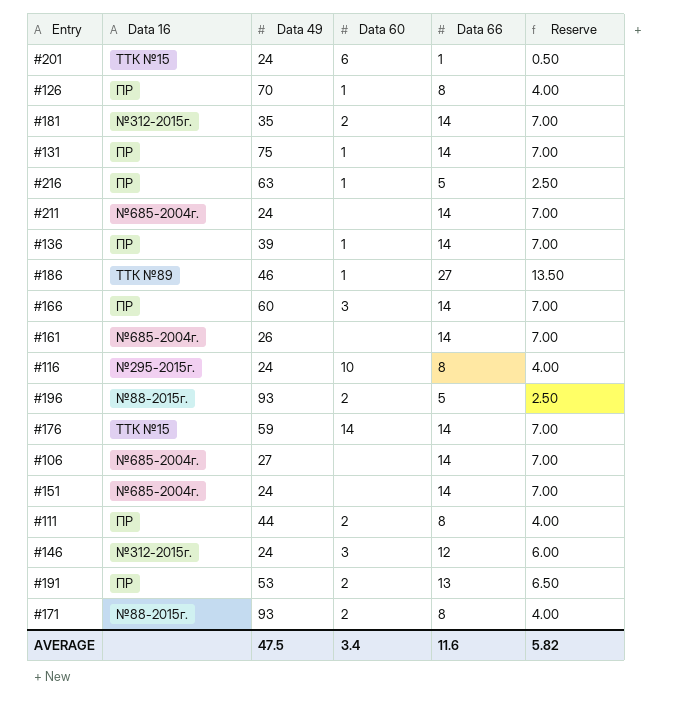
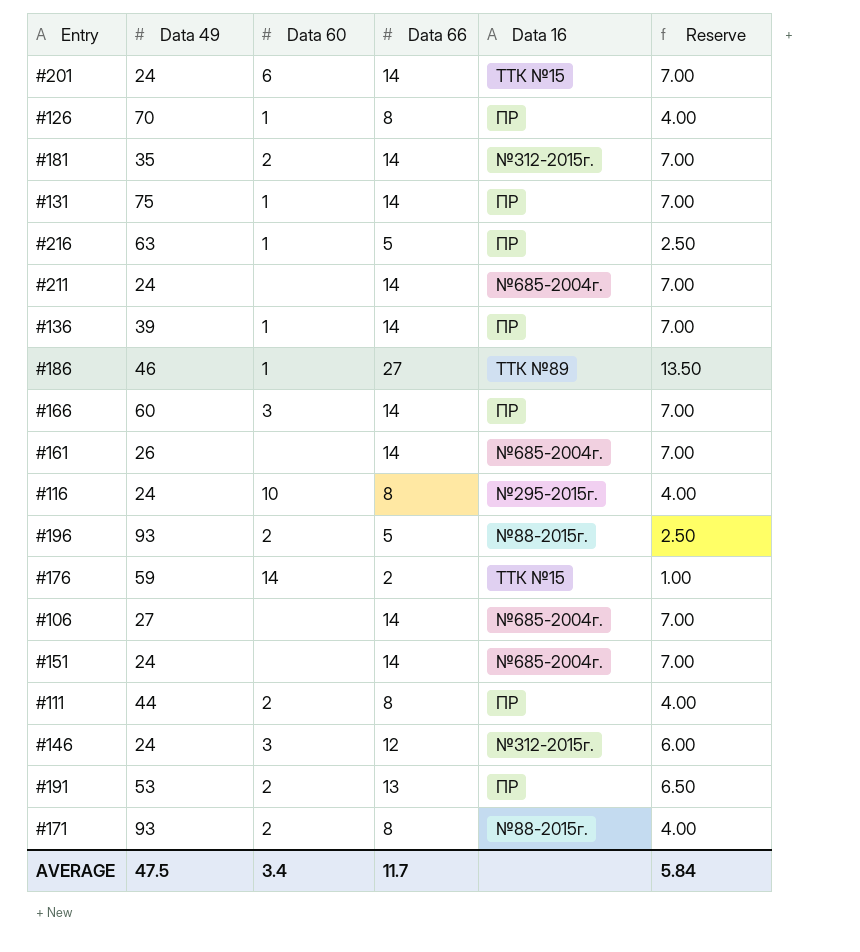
column Data 16 | position: 2 -> 5
#201 | Data 66: 1 -> 14
#201 | Reserve: 0.50 -> 7.00
#176 | Data 66: 14 -> 2
#176 | Reserve: 7.00 -> 1.00
AVERAGE | Data 66: 11.6 -> 11.7
AVERAGE | Reserve: 5.82 -> 5.84

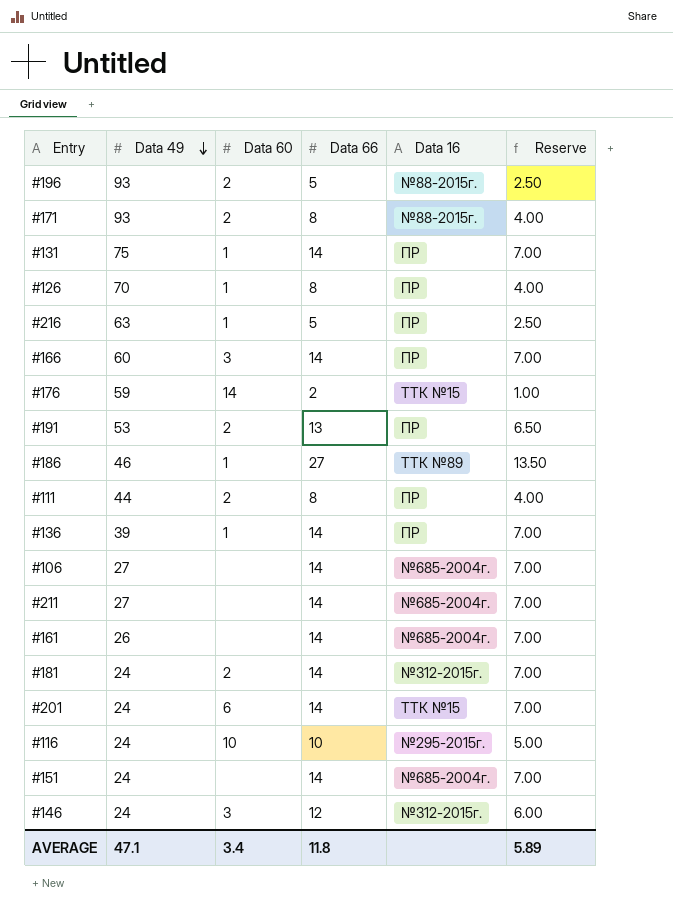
row order: none -> Data 49 descending
#211 | Data 49: 24 -> 27
#181 | Data 49: 35 -> 24
#116 | Data 66: 8 -> 10
#116 | Reserve: 4.00 -> 5.00
AVERAGE | Data 49: 47.5 -> 47.1
AVERAGE | Data 66: 11.7 -> 11.8
AVERAGE | Reserve: 5.84 -> 5.89

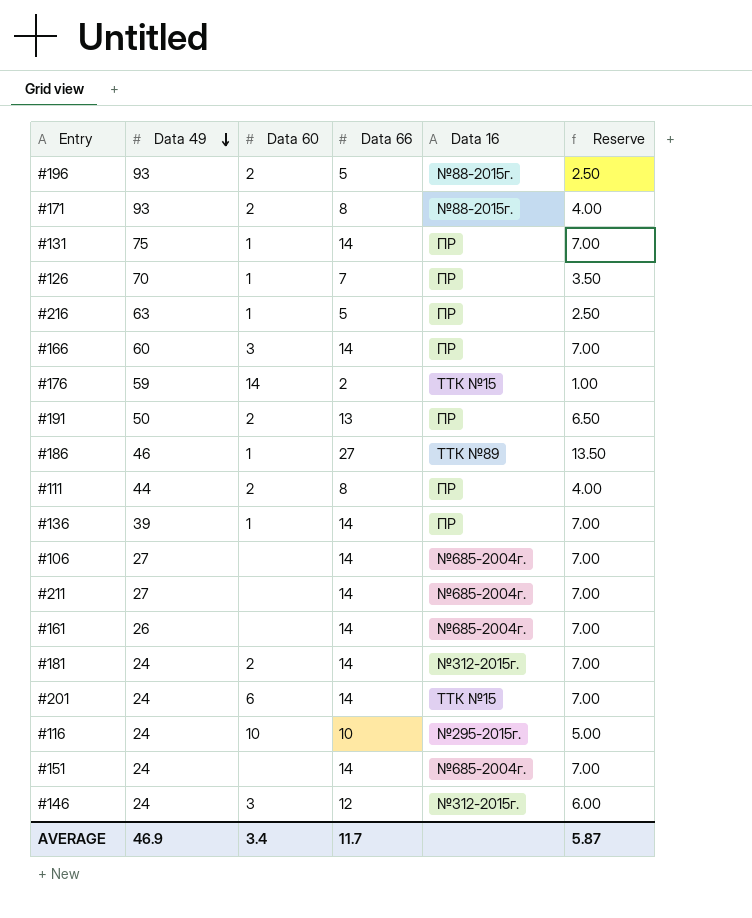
#126 | Data 66: 8 -> 7
#126 | Reserve: 4.00 -> 3.50
#191 | Data 49: 53 -> 50
AVERAGE | Data 49: 47.1 -> 46.9
AVERAGE | Data 66: 11.8 -> 11.7
AVERAGE | Reserve: 5.89 -> 5.87

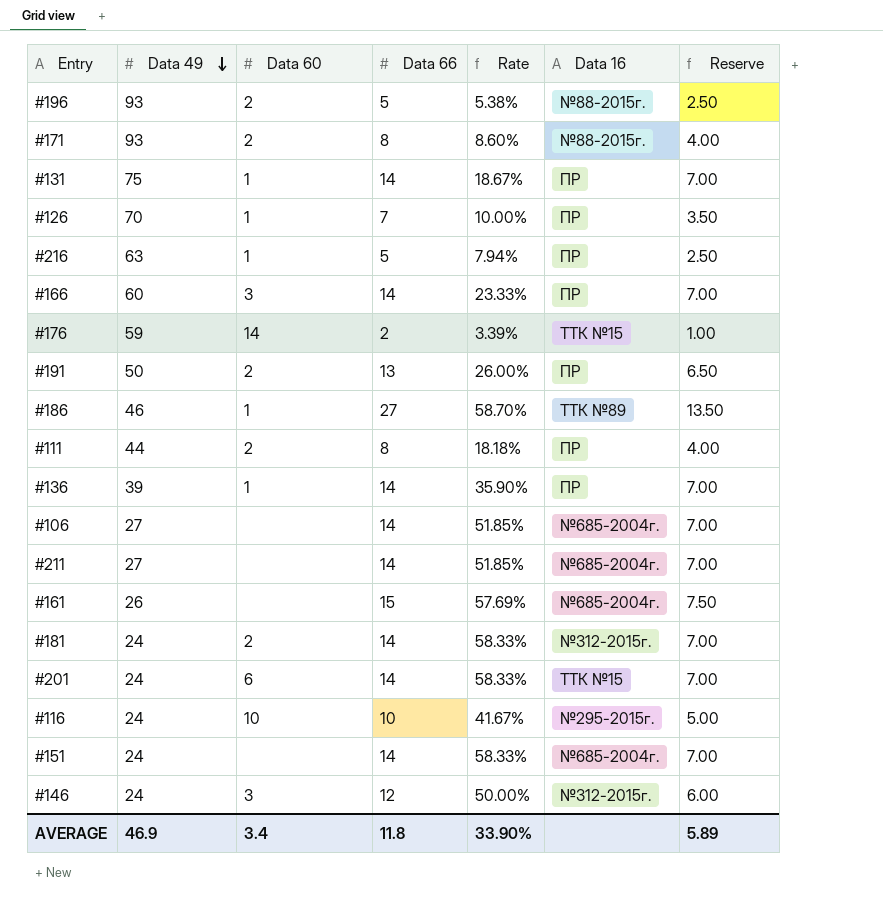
column Rate | formula: none -> [Data 66] / [Data 49]
#161 | Data 66: 14 -> 15
#161 | Reserve: 7.00 -> 7.50
AVERAGE | Data 66: 11.7 -> 11.8
AVERAGE | Reserve: 5.87 -> 5.89

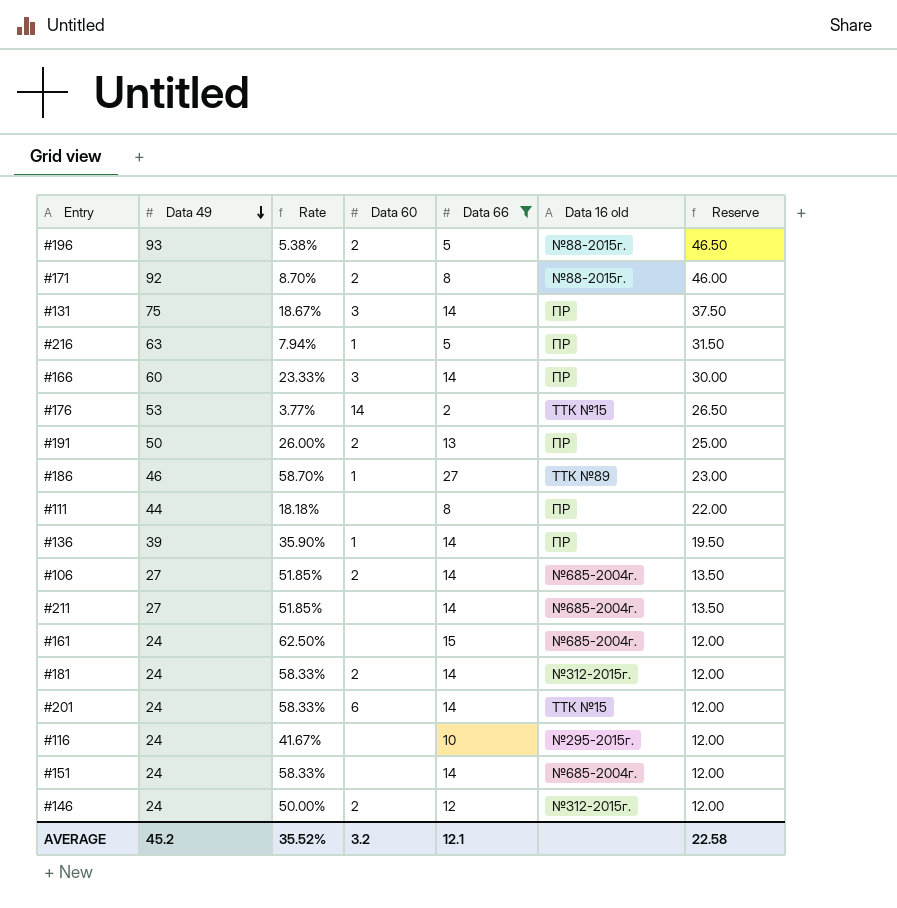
filter: none -> Data 66 != 7
column Rate | position: 5 -> 3
column name: Data 16 -> Data 16 old
column Reserve | formula: [Data 66] * 0.5 -> [Data 49] * 0.5
#171 | Data 49: 93 -> 92
#171 | Rate: 8.60% -> 8.70%
#131 | Data 60: 1 -> 3
#176 | Data 49: 59 -> 53
#176 | Rate: 3.39% -> 3.77%
#111 | Data 60: 2 -> none
#106 | Data 60: none -> 2
#161 | Data 49: 26 -> 24
#161 | Rate: 57.69% -> 62.50%
#116 | Data 60: 10 -> none
#146 | Data 60: 3 -> 2
AVERAGE | Data 49: 46.9 -> 45.2
AVERAGE | Rate: 33.90% -> 35.52%
AVERAGE | Data 60: 3.4 -> 3.2
AVERAGE | Data 66: 11.8 -> 12.1
AVERAGE | Reserve: 5.89 -> 22.58

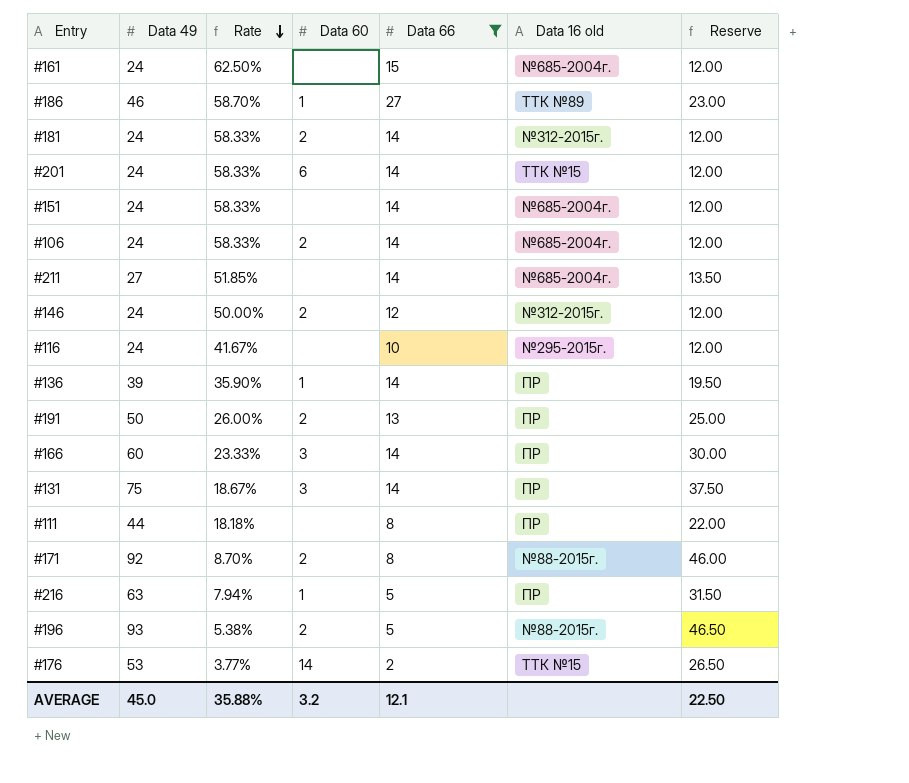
row order: Data 49 descending -> Rate descending
#106 | Data 49: 27 -> 24
#106 | Rate: 51.85% -> 58.33%
#106 | Reserve: 13.50 -> 12.00
AVERAGE | Data 49: 45.2 -> 45.0
AVERAGE | Rate: 35.52% -> 35.88%
AVERAGE | Reserve: 22.58 -> 22.50

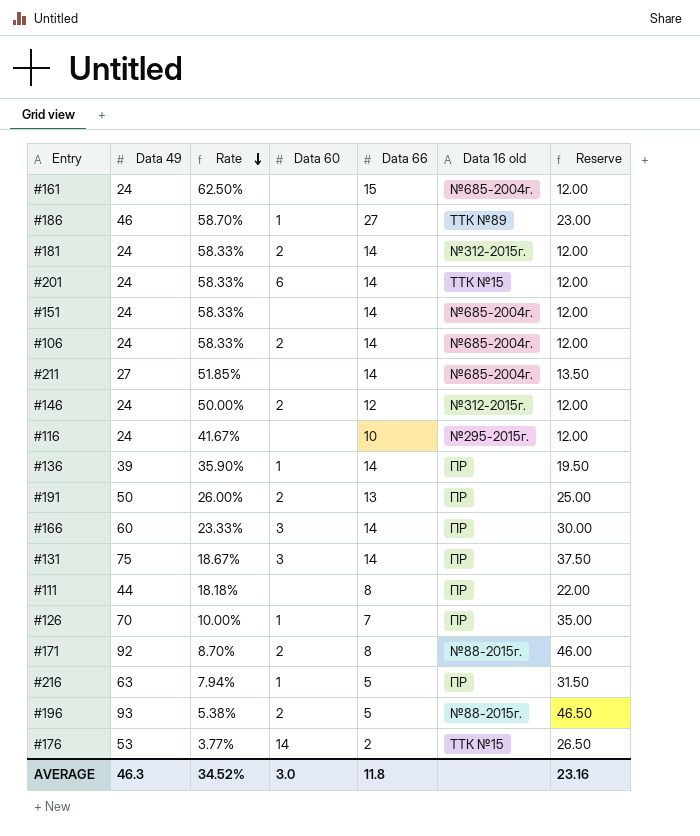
filter: Data 66 != 7 -> none
AVERAGE | Data 49: 45.0 -> 46.3
AVERAGE | Rate: 35.88% -> 34.52%
AVERAGE | Data 60: 3.2 -> 3.0
AVERAGE | Data 66: 12.1 -> 11.8
AVERAGE | Reserve: 22.50 -> 23.16

